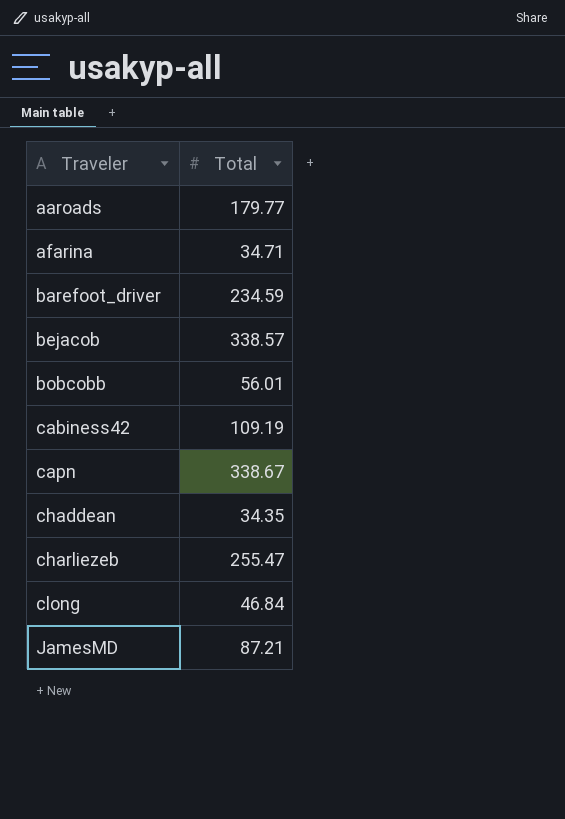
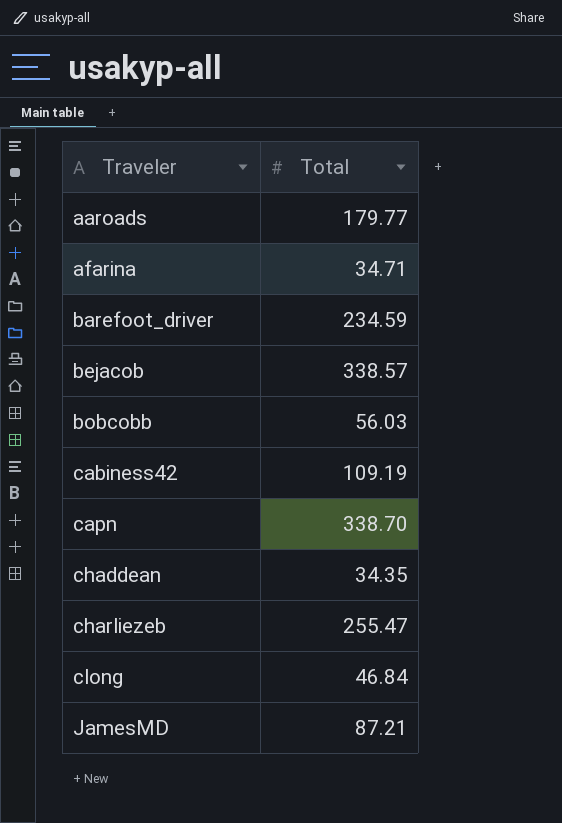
bobcobb | Total: 56.01 -> 56.03
capn | Total: 338.67 -> 338.70

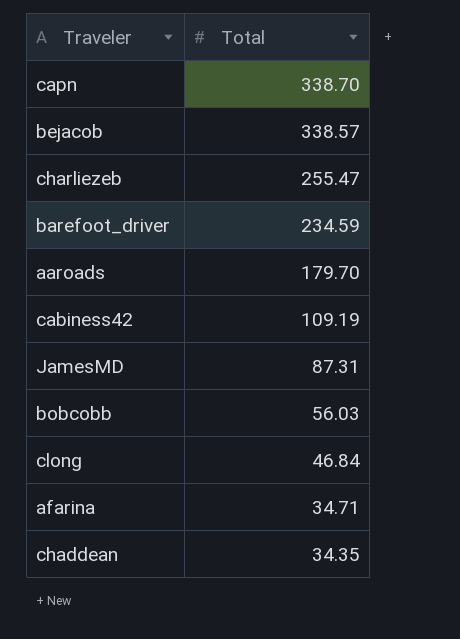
row order: Traveler ascending -> Total descending
aaroads | Total: 179.77 -> 179.70
JamesMD | Total: 87.21 -> 87.31

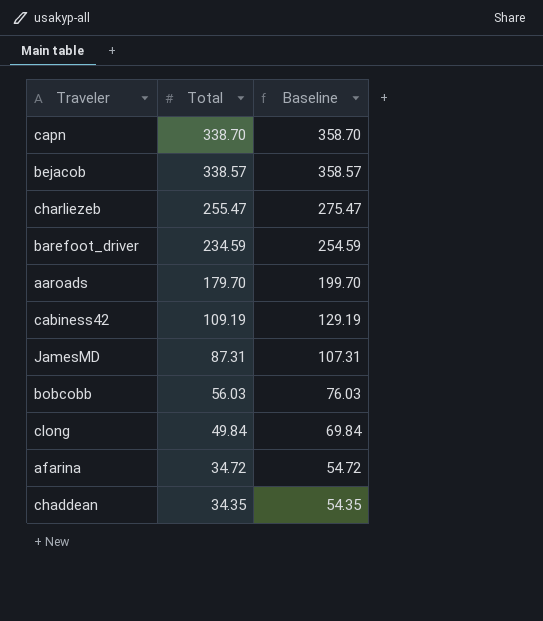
column Baseline | formula: none -> [Total] + 20
clong | Total: 46.84 -> 49.84
afarina | Total: 34.71 -> 34.72

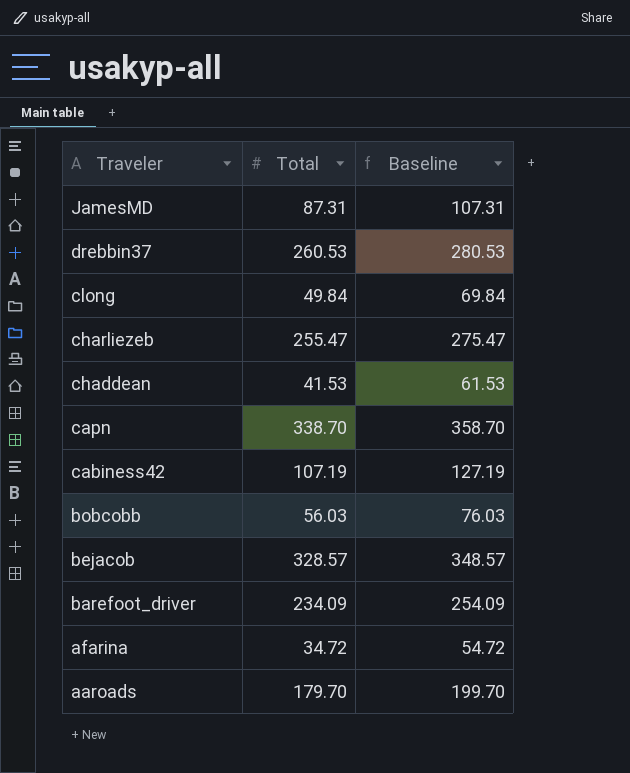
row order: Total descending -> Traveler descending
row drebbin37: none -> 260.53 | 280.53
chaddean | Total: 34.35 -> 41.53
chaddean | Baseline: 54.35 -> 61.53
cabiness42 | Total: 109.19 -> 107.19
cabiness42 | Baseline: 129.19 -> 127.19
bejacob | Total: 338.57 -> 328.57
bejacob | Baseline: 358.57 -> 348.57
barefoot_driver | Total: 234.59 -> 234.09
barefoot_driver | Baseline: 254.59 -> 254.09

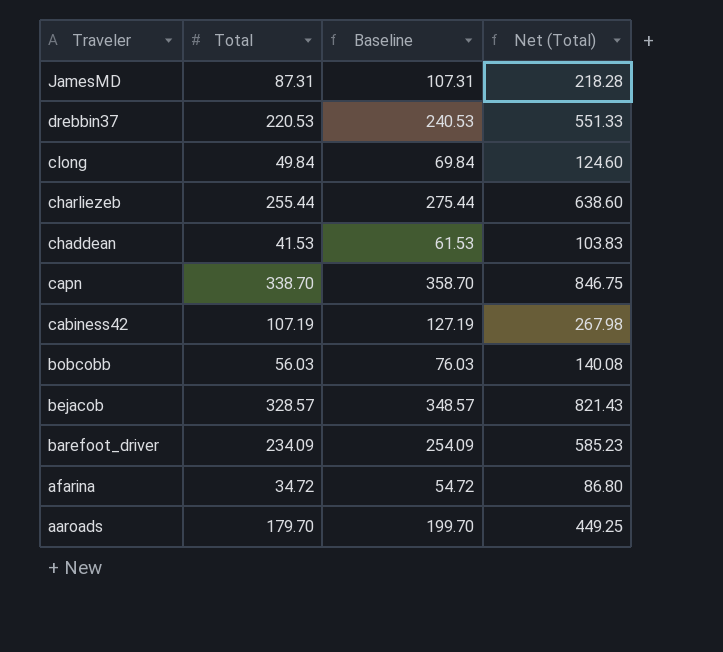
column Net (Total) | formula: none -> [Total] * 2.5
drebbin37 | Total: 260.53 -> 220.53
drebbin37 | Baseline: 280.53 -> 240.53
charliezeb | Total: 255.47 -> 255.44
charliezeb | Baseline: 275.47 -> 275.44

